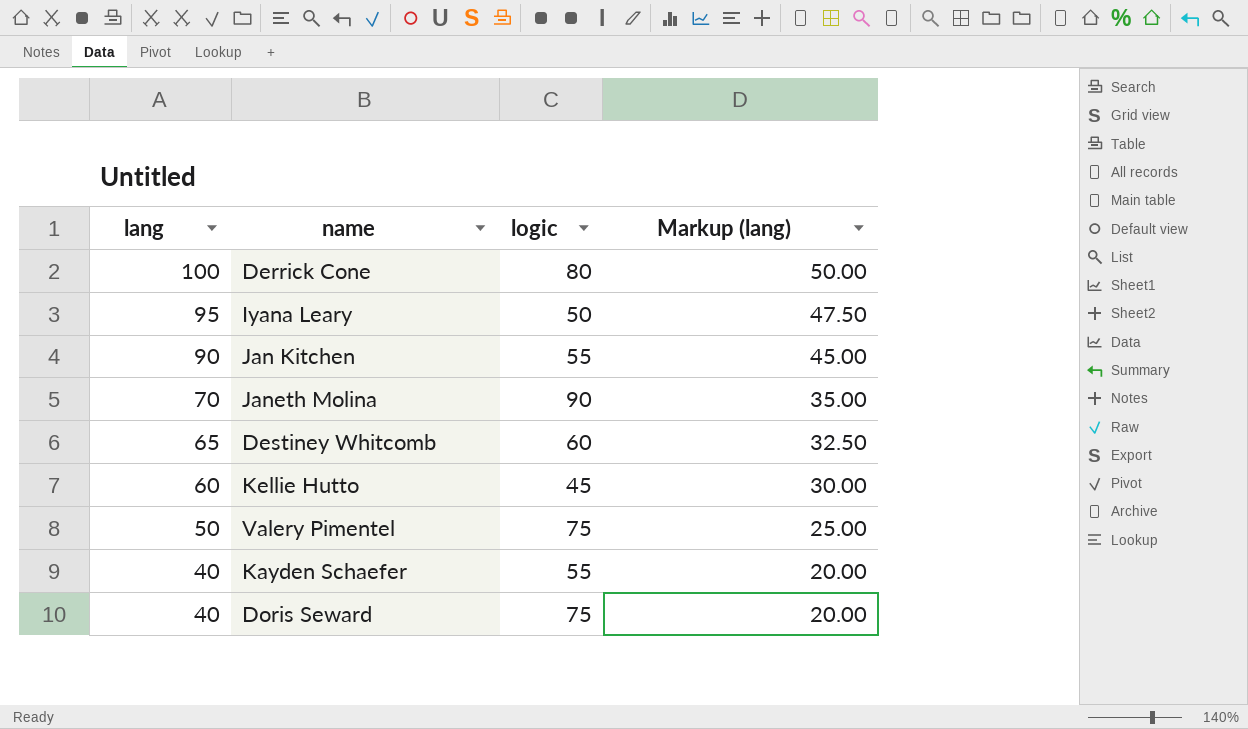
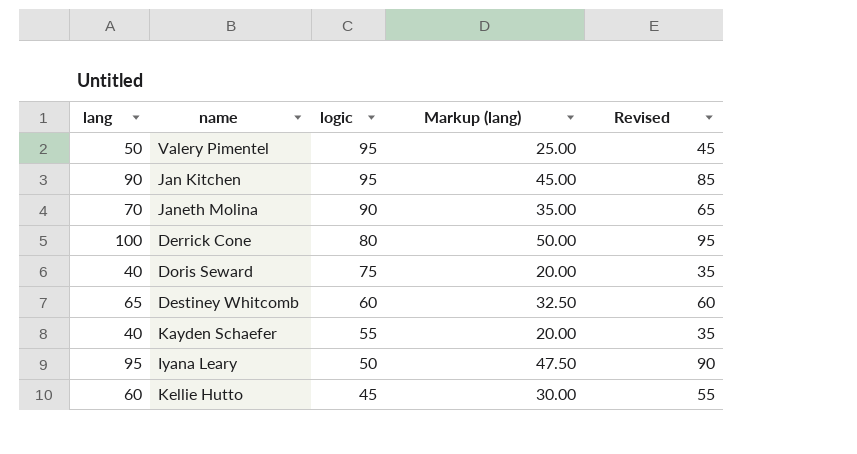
row order: lang descending -> logic descending
column Revised | formula: none -> [lang] - 5
Valery Pimentel | logic: 75 -> 95
Jan Kitchen | logic: 55 -> 95

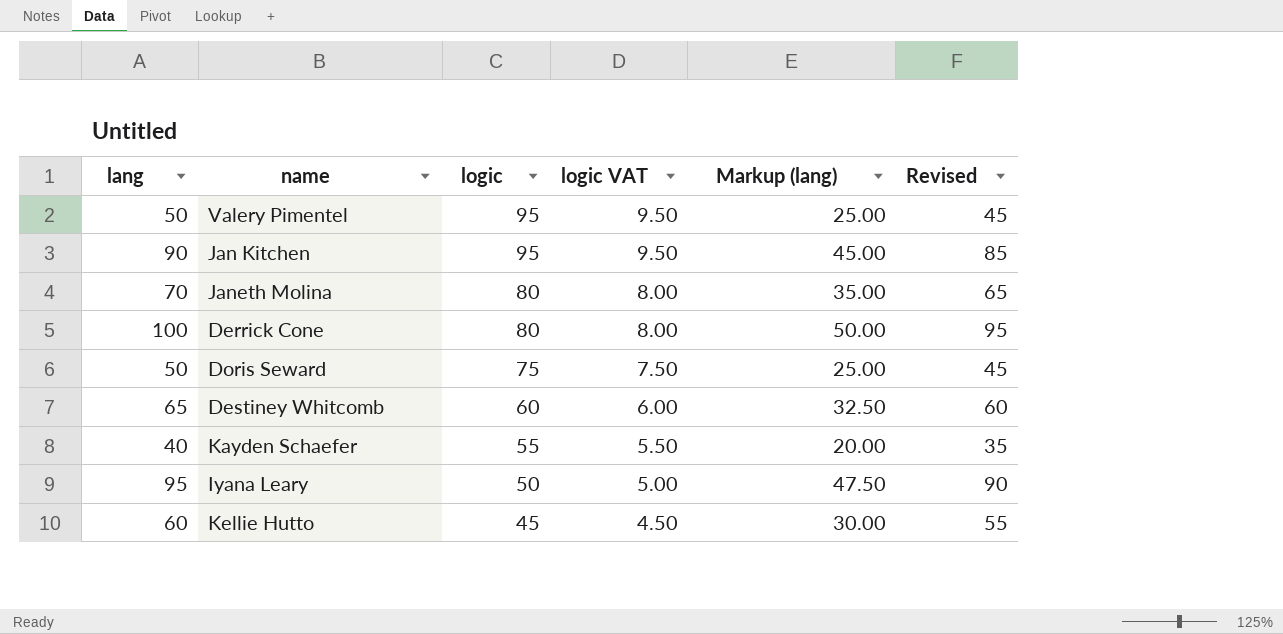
column logic VAT | formula: none -> [logic] * 0.1
Janeth Molina | logic: 90 -> 80
Doris Seward | lang: 40 -> 50
Doris Seward | Markup (lang): 20.00 -> 25.00
Doris Seward | Revised: 35 -> 45

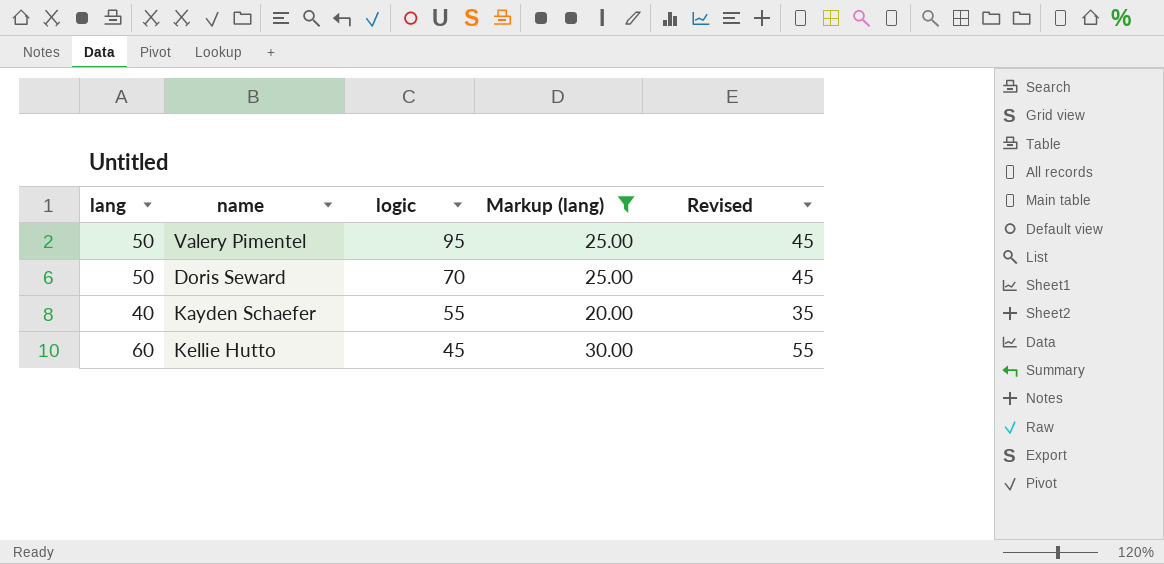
filter: none -> Markup (lang) <= 30.00
column logic VAT | formula: [logic] * 0.1 -> none
Doris Seward | logic: 75 -> 70

